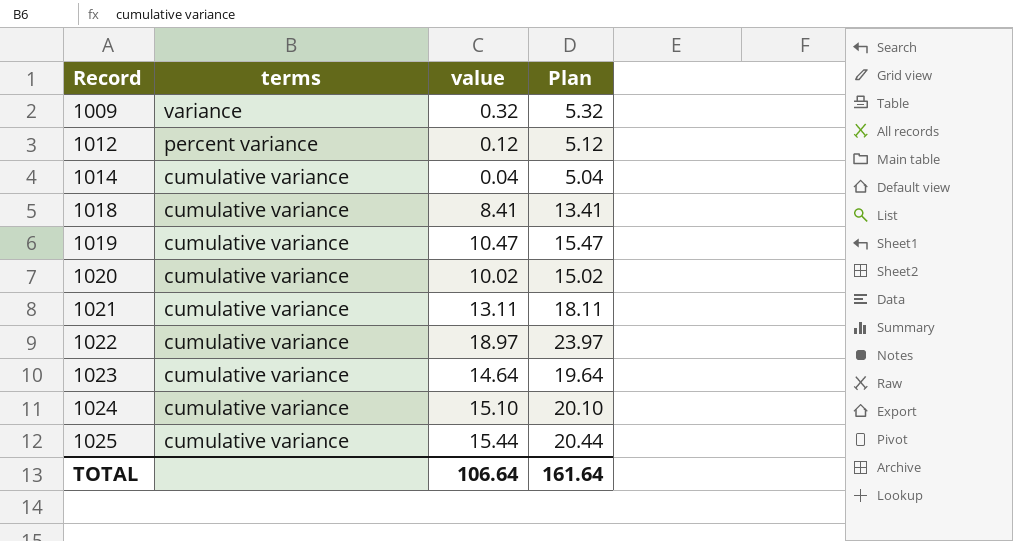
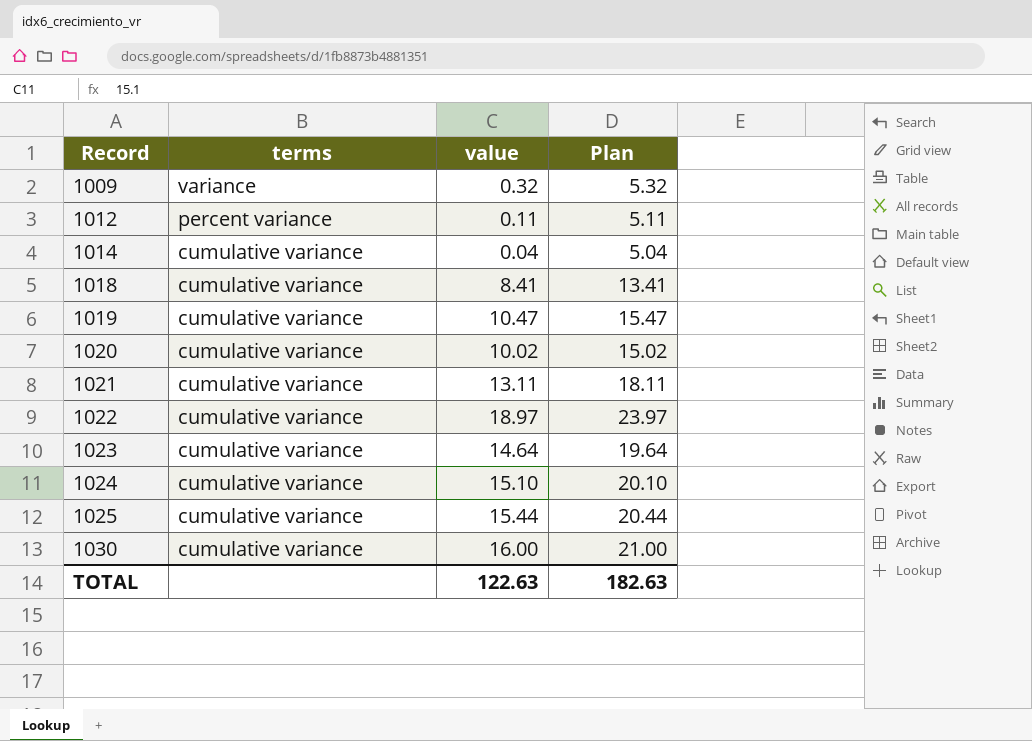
1012 | value: 0.12 -> 0.11
1012 | Plan: 5.12 -> 5.11
row 1030: none -> cumulative variance | 16.00 | 21.00
TOTAL | value: 106.64 -> 122.63
TOTAL | Plan: 161.64 -> 182.63

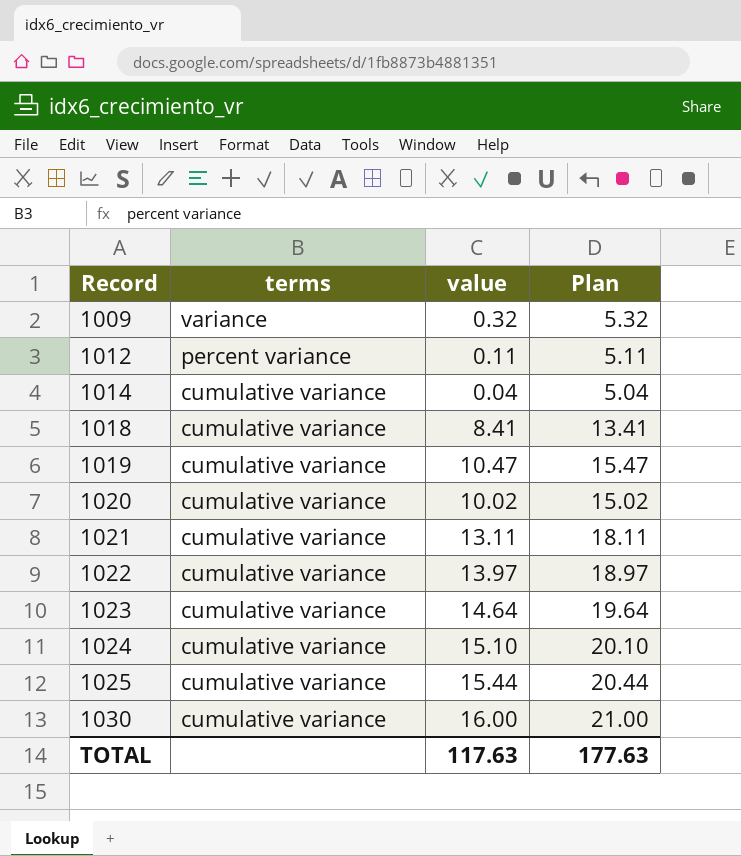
1022 | value: 18.97 -> 13.97
1022 | Plan: 23.97 -> 18.97
TOTAL | value: 122.63 -> 117.63
TOTAL | Plan: 182.63 -> 177.63

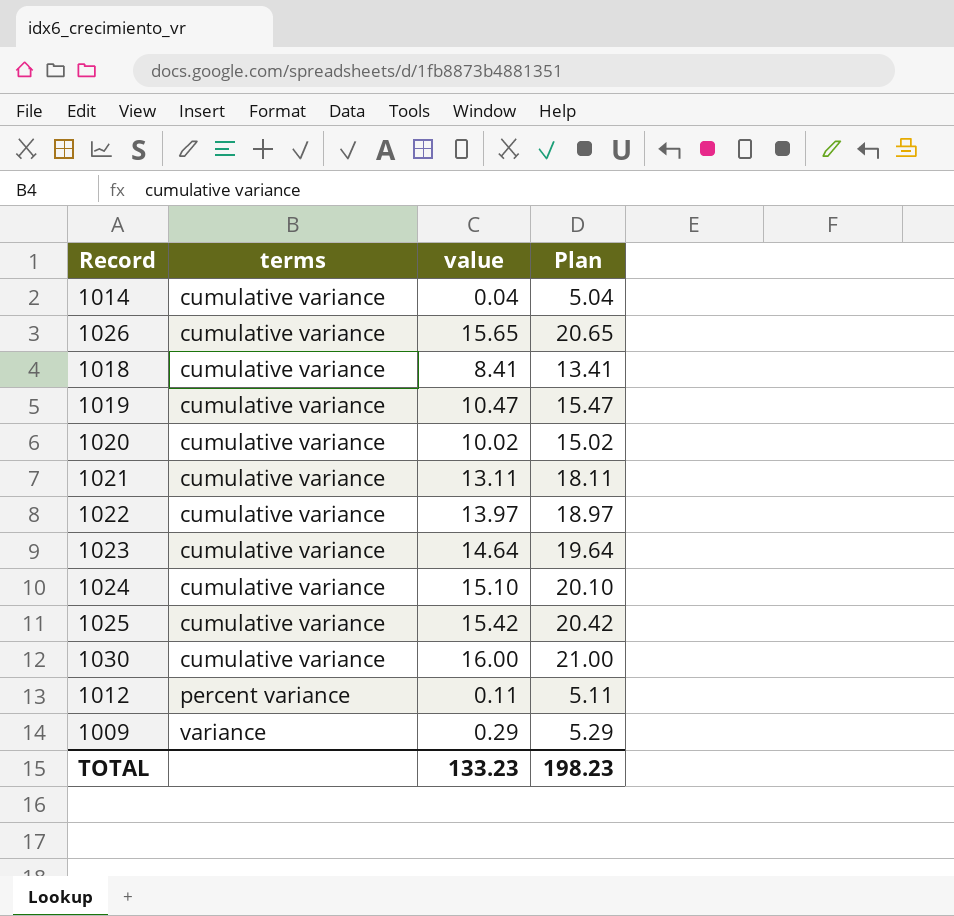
row order: Record ascending -> terms ascending
row 1026: none -> cumulative variance | 15.65 | 20.65
1025 | value: 15.44 -> 15.42
1025 | Plan: 20.44 -> 20.42
1009 | value: 0.32 -> 0.29
1009 | Plan: 5.32 -> 5.29
TOTAL | value: 117.63 -> 133.23
TOTAL | Plan: 177.63 -> 198.23

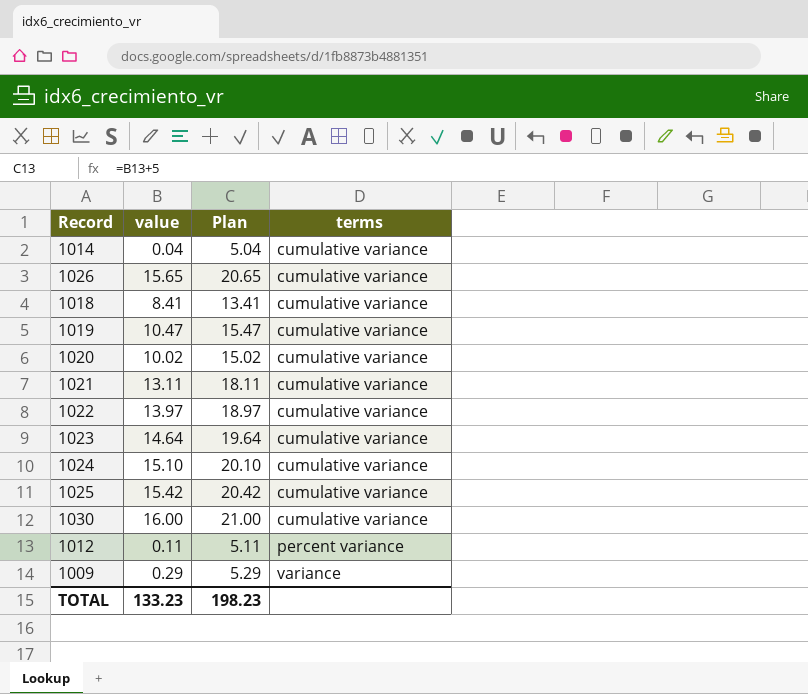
column terms | position: 2 -> 4

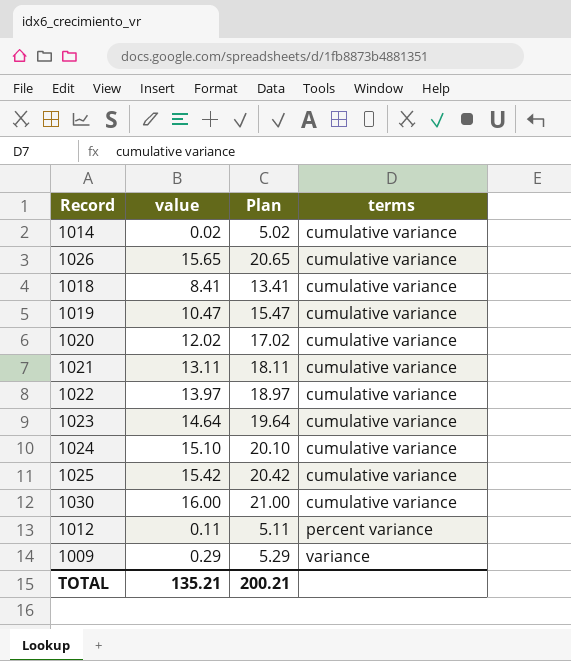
1014 | value: 0.04 -> 0.02
1014 | Plan: 5.04 -> 5.02
1020 | value: 10.02 -> 12.02
1020 | Plan: 15.02 -> 17.02
TOTAL | value: 133.23 -> 135.21
TOTAL | Plan: 198.23 -> 200.21

